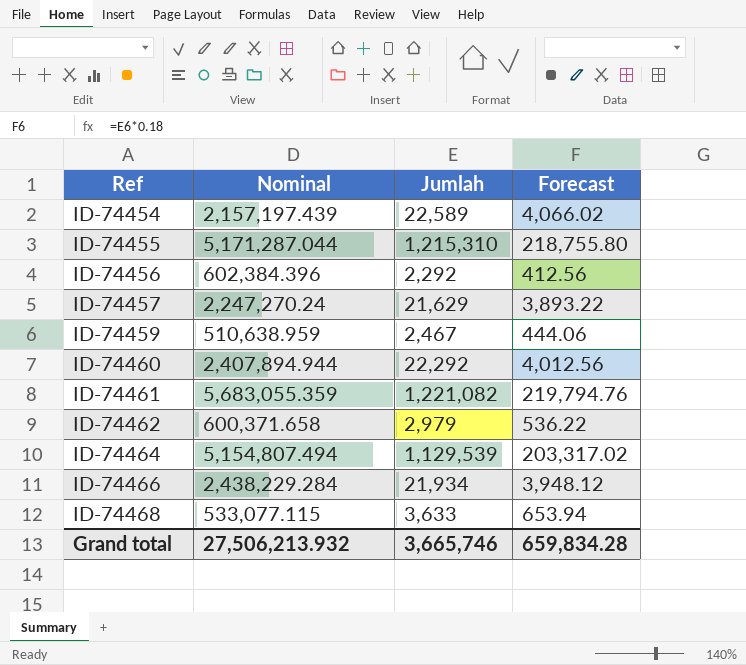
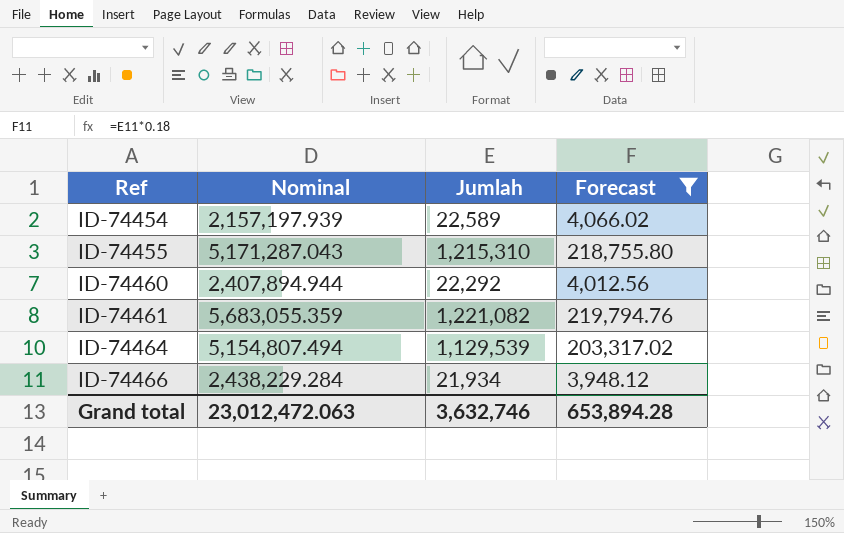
filter: none -> Forecast >= 3,948.12
ID-74454 | Nominal: 2,157,197.439 -> 2,157,197.939
ID-74455 | Nominal: 5,171,287.044 -> 5,171,287.043
Grand total | Nominal: 27,506,213.932 -> 23,012,472.063
Grand total | Jumlah: 3,665,746 -> 3,632,746
Grand total | Forecast: 659,834.28 -> 653,894.28

